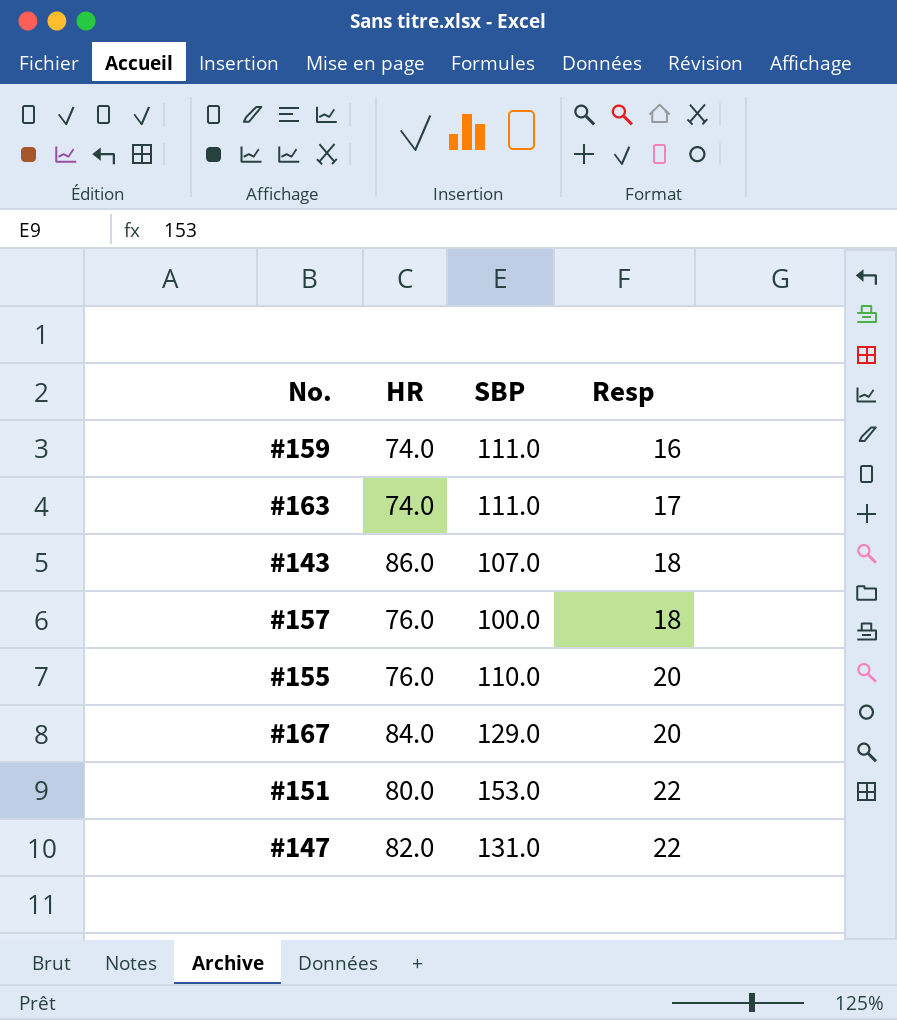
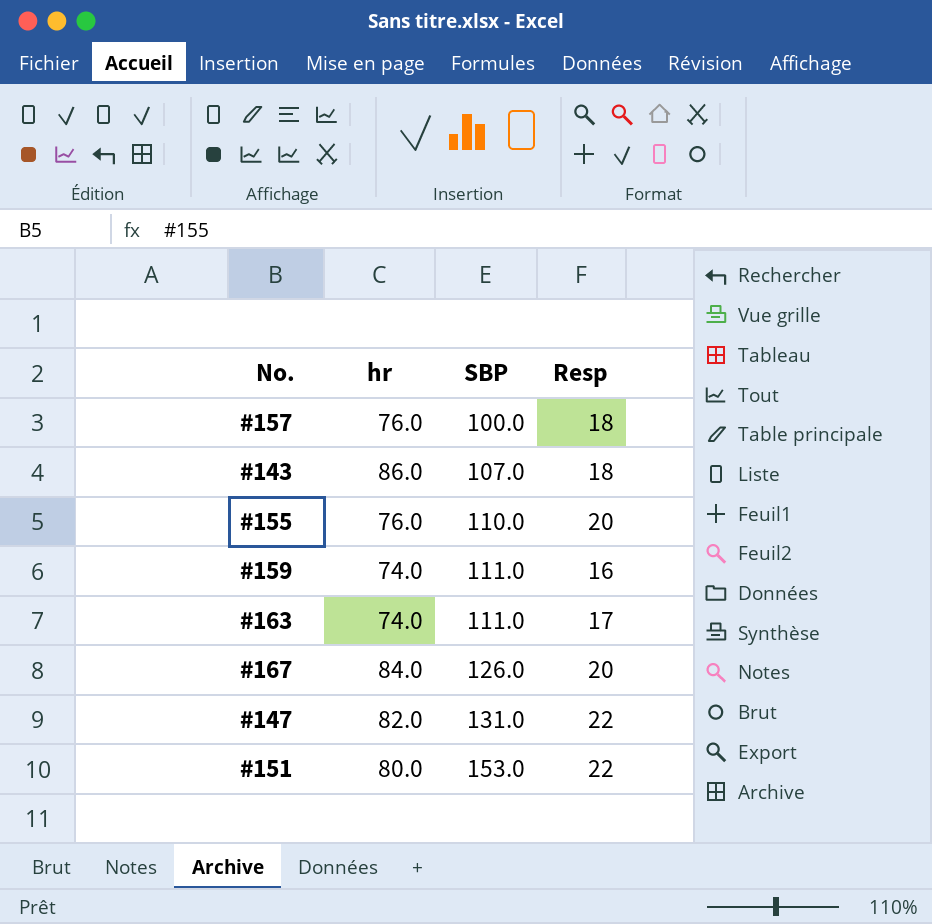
row order: Resp ascending -> SBP ascending
column name: HR -> hr
#167 | SBP: 129.0 -> 126.0

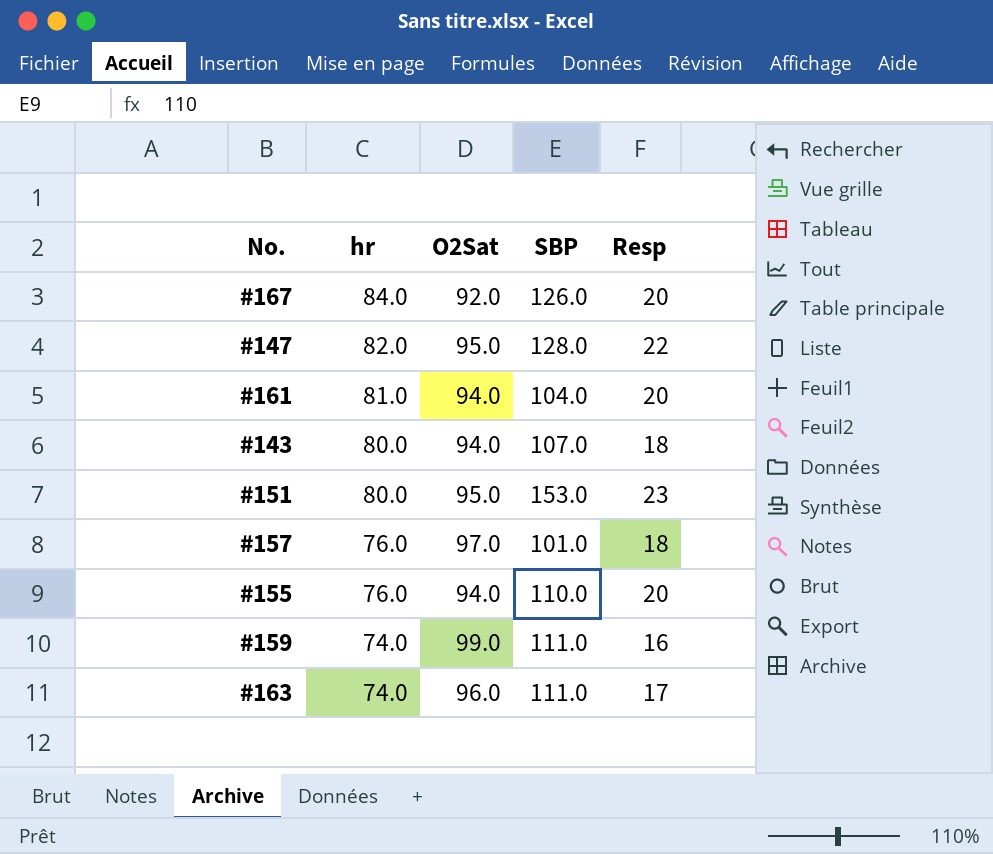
row order: SBP ascending -> hr descending
column O2Sat | position: none -> 3
#147 | SBP: 131.0 -> 128.0
row #161: none -> 81.0 | 94.0 | 104.0 | 20
#143 | hr: 86.0 -> 80.0
#151 | Resp: 22 -> 23
#157 | SBP: 100.0 -> 101.0

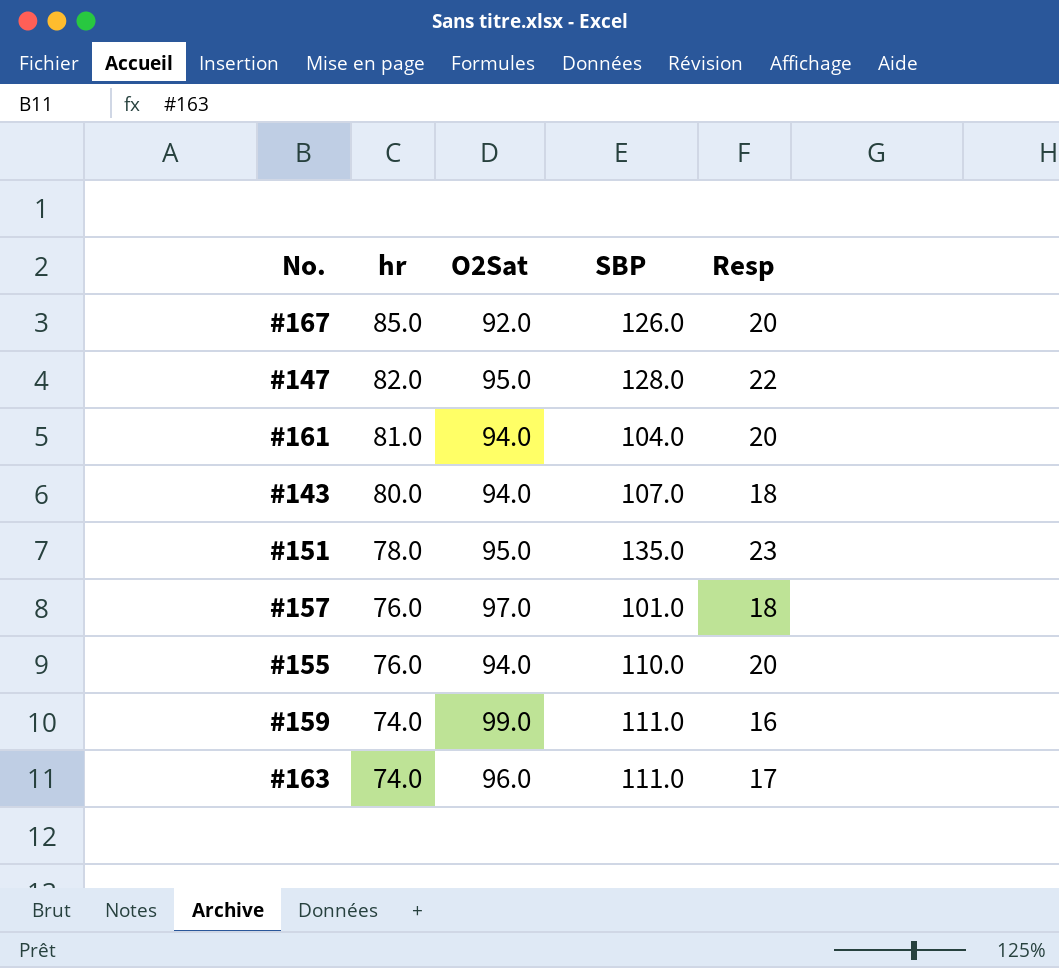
#167 | hr: 84.0 -> 85.0
#151 | hr: 80.0 -> 78.0
#151 | SBP: 153.0 -> 135.0

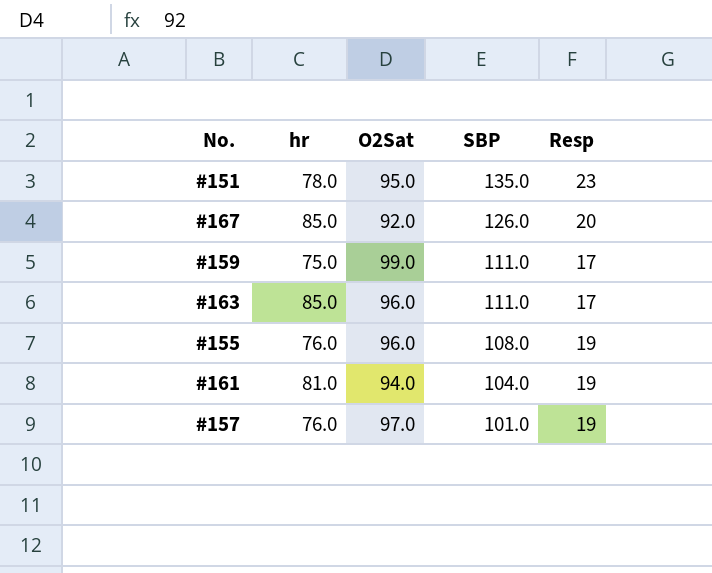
row order: hr descending -> SBP descending
row #147: 82.0 | 95.0 | 128.0 | 22 -> none
row #143: 80.0 | 94.0 | 107.0 | 18 -> none
#159 | hr: 74.0 -> 75.0
#159 | Resp: 16 -> 17
#163 | hr: 74.0 -> 85.0
#155 | O2Sat: 94.0 -> 96.0
#155 | SBP: 110.0 -> 108.0
#155 | Resp: 20 -> 19
#161 | Resp: 20 -> 19
#157 | Resp: 18 -> 19

